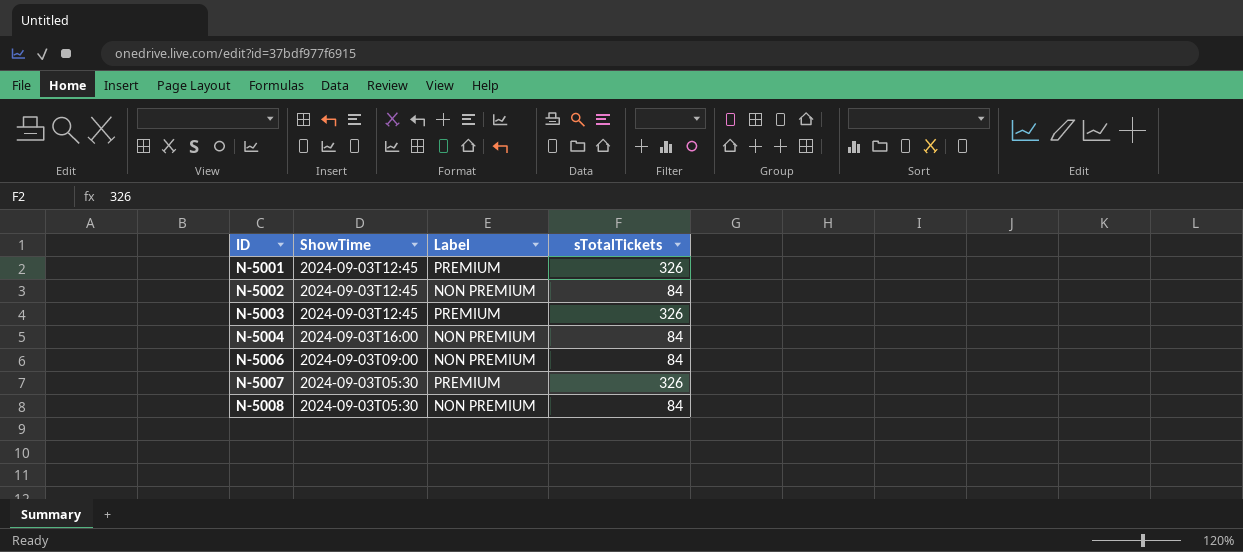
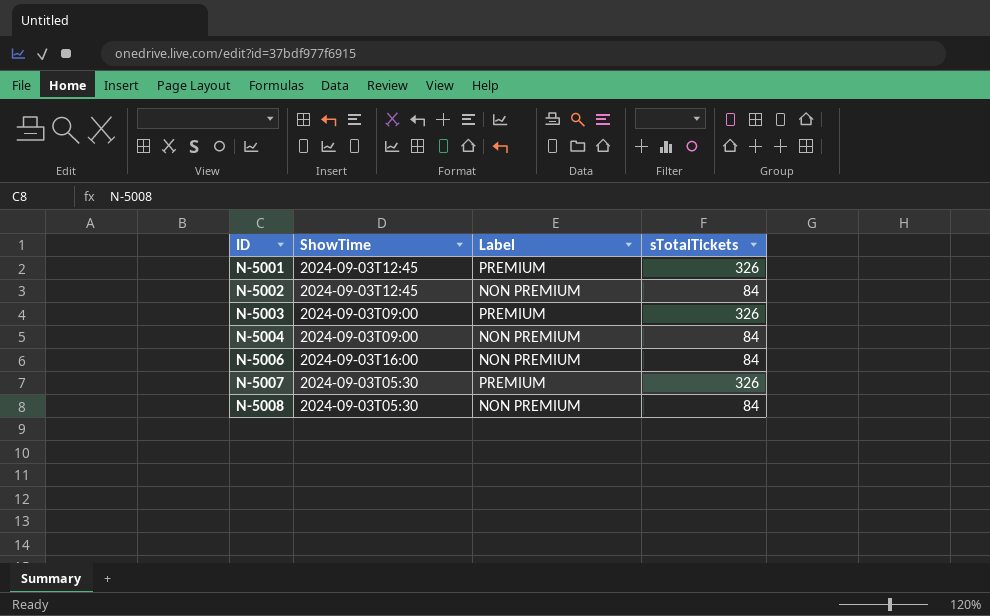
N-5003 | ShowTime: 2024-09-03T12:45 -> 2024-09-03T09:00
N-5004 | ShowTime: 2024-09-03T16:00 -> 2024-09-03T09:00
N-5006 | ShowTime: 2024-09-03T09:00 -> 2024-09-03T16:00

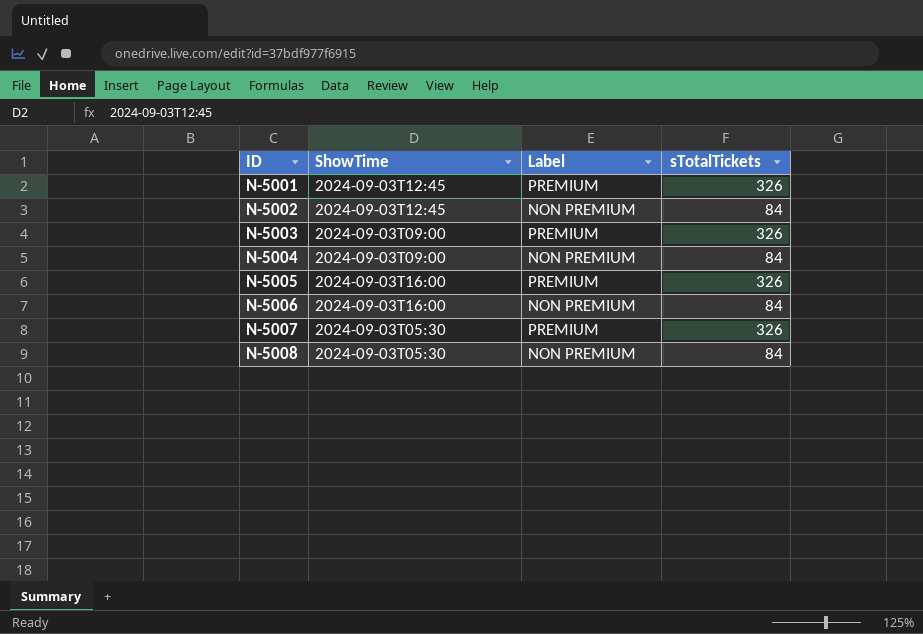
row N-5005: none -> 2024-09-03T16:00 | PREMIUM | 326

